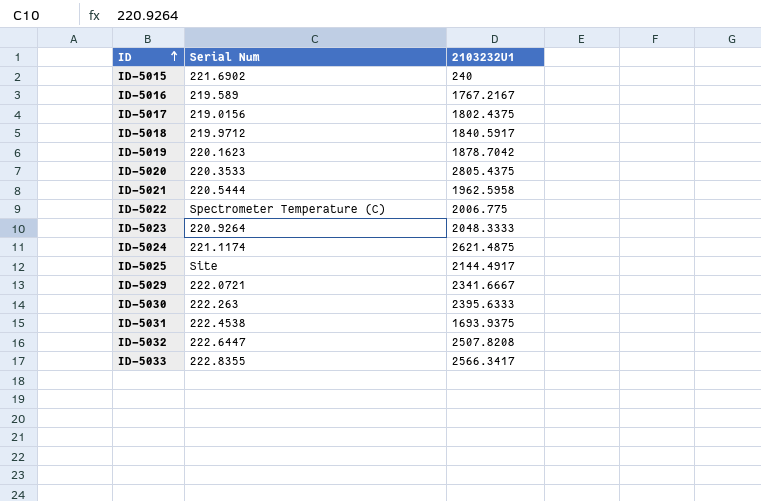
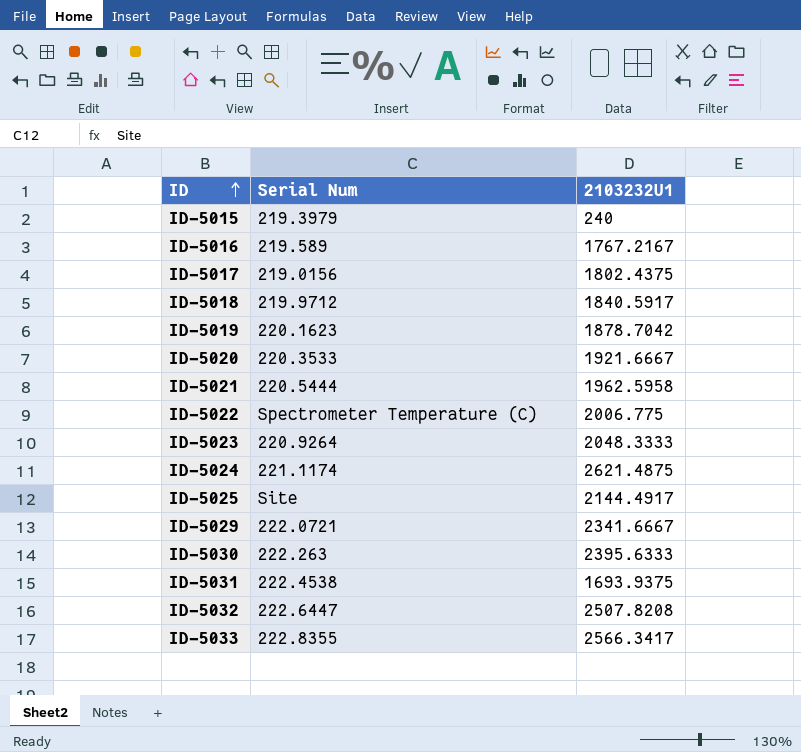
ID-5015 | Serial Num: 221.6902 -> 219.3979
ID-5020 | 2103232U1: 2805.4375 -> 1921.6667

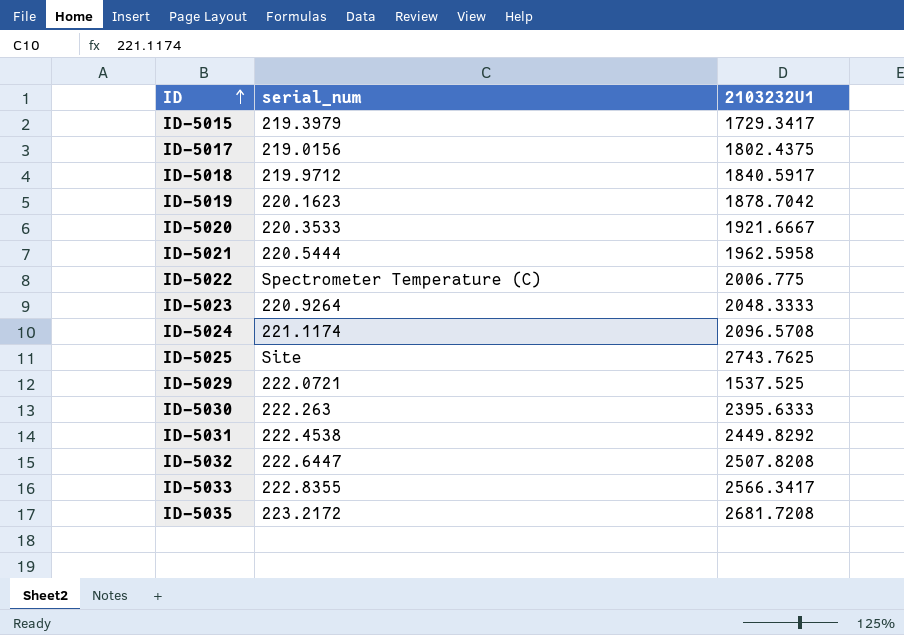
column name: Serial Num -> serial_num
row ID-5016: 219.589 | 1767.2167 -> none
ID-5015 | 2103232U1: 240 -> 1729.3417
ID-5024 | 2103232U1: 2621.4875 -> 2096.5708
ID-5025 | 2103232U1: 2144.4917 -> 2743.7625
ID-5029 | 2103232U1: 2341.6667 -> 1537.525
ID-5031 | 2103232U1: 1693.9375 -> 2449.8292
row ID-5035: none -> 223.2172 | 2681.7208

